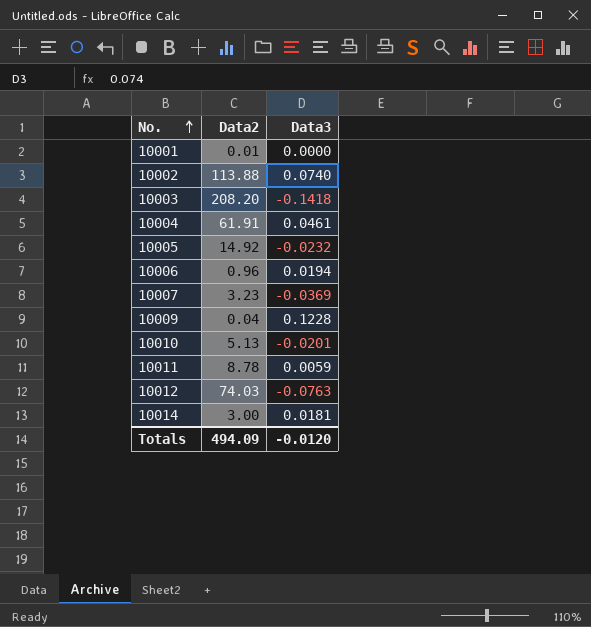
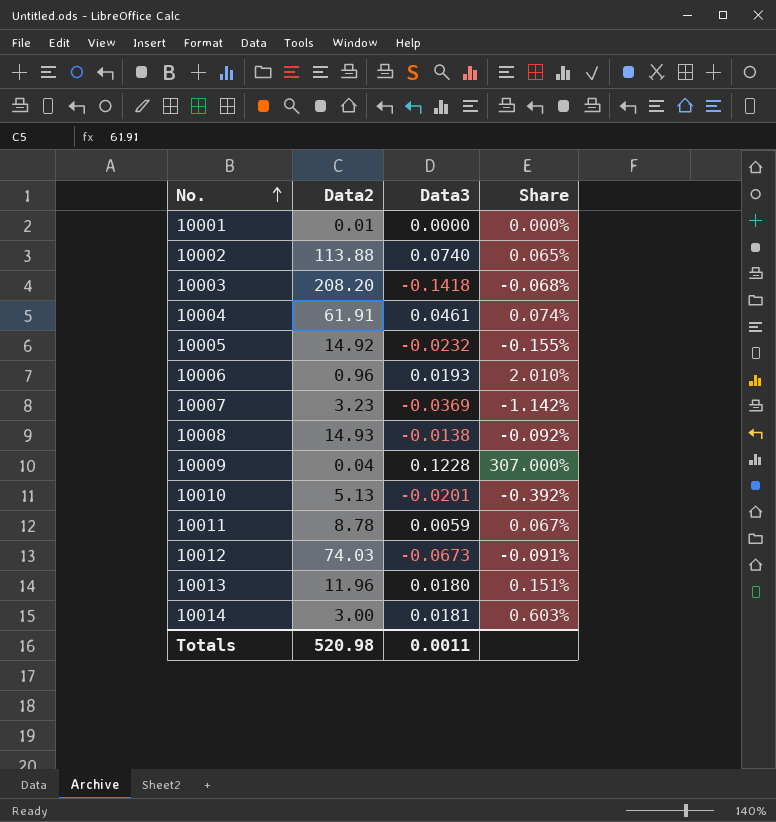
column Share | formula: none -> [Data3] / [Data2]
10006 | Data3: 0.0194 -> 0.0193
row 10008: none -> 14.93 | -0.0138 | -0.092%
10012 | Data3: -0.0763 -> -0.0673
row 10013: none -> 11.96 | 0.0180 | 0.151%
Totals | Data2: 494.09 -> 520.98
Totals | Data3: -0.0120 -> 0.0011

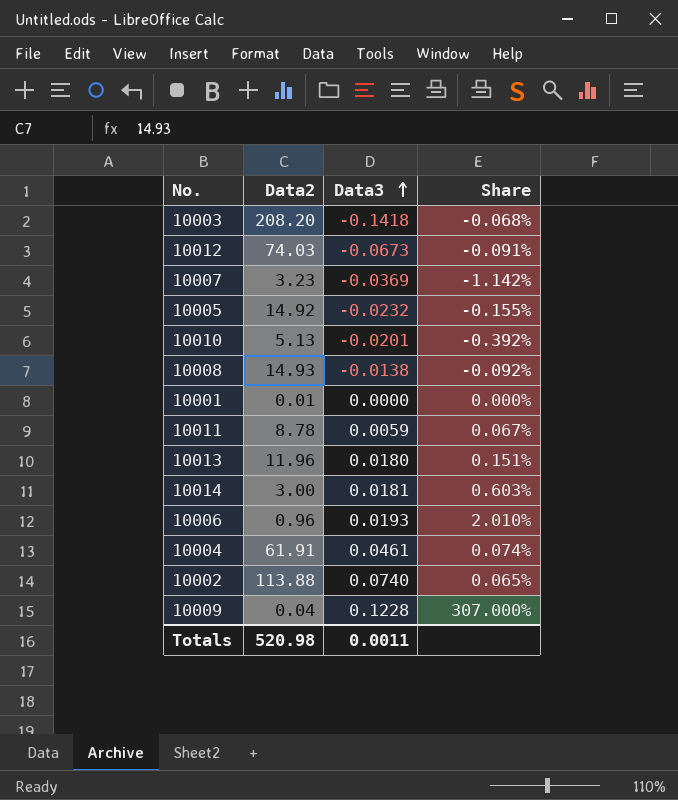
row order: No. ascending -> Data3 ascending

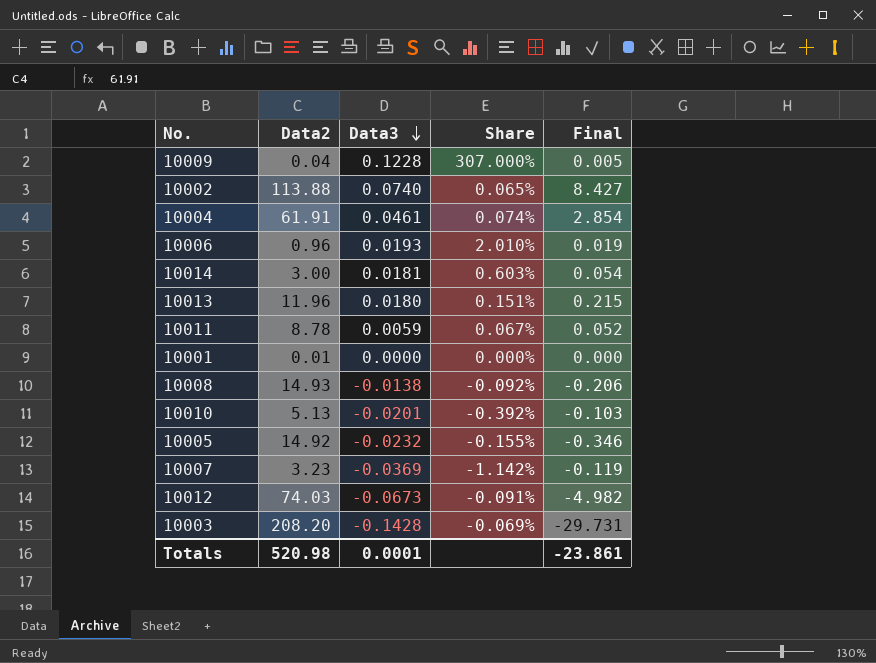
row order: Data3 ascending -> Data3 descending
column Final | formula: none -> [Data2] * [Data3]
10003 | Data3: -0.1418 -> -0.1428
10003 | Share: -0.068% -> -0.069%
Totals | Data3: 0.0011 -> 0.0001

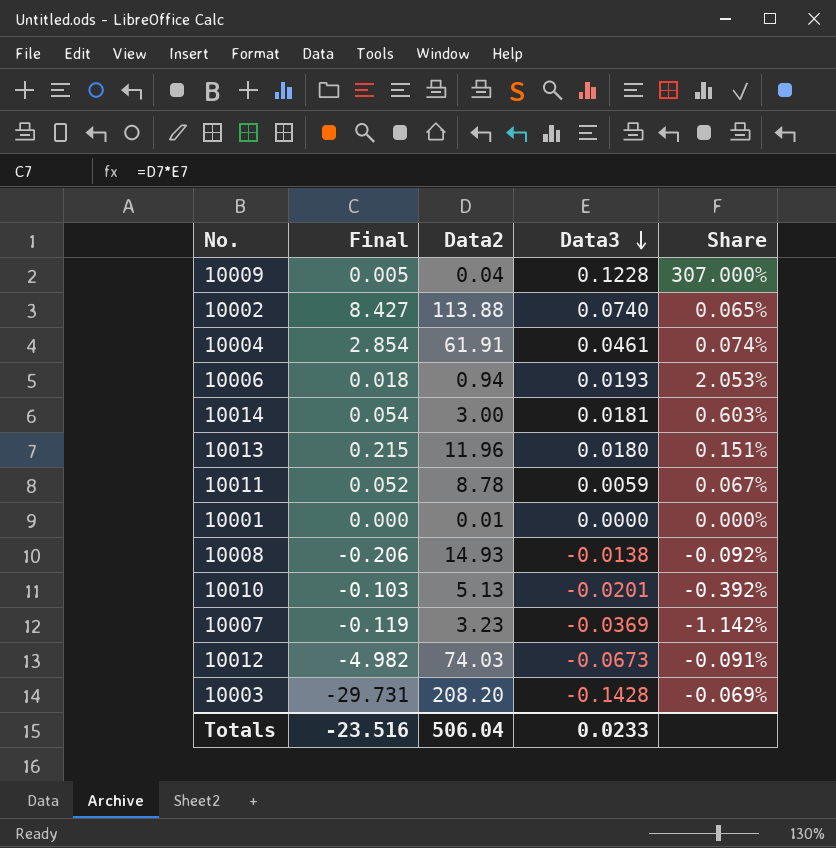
column Final | position: 5 -> 2
row 10005: 14.92 | -0.0232 | -0.155% | -0.346 -> none
10006 | Final: 0.019 -> 0.018
10006 | Data2: 0.96 -> 0.94
10006 | Share: 2.010% -> 2.053%
Totals | Final: -23.861 -> -23.516
Totals | Data2: 520.98 -> 506.04
Totals | Data3: 0.0001 -> 0.0233

